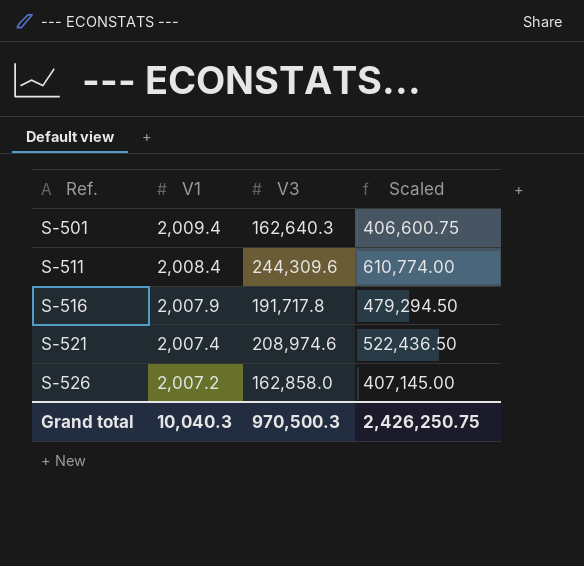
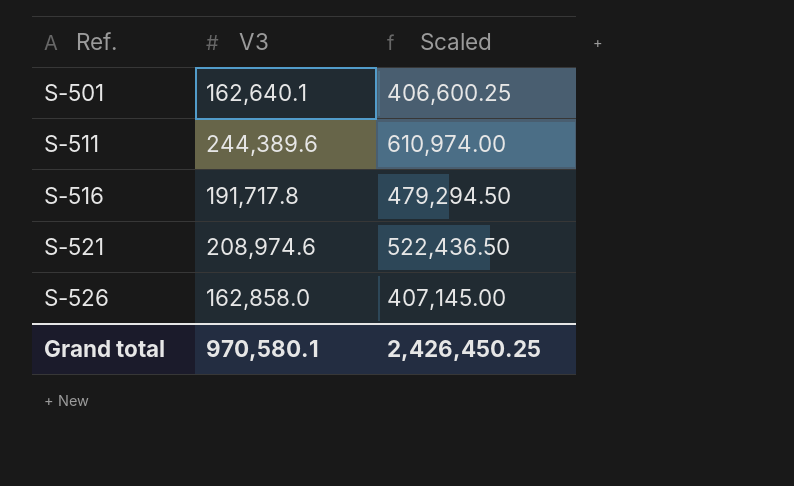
column V1 | position: 2 -> none
S-501 | V3: 162,640.3 -> 162,640.1
S-501 | Scaled: 406,600.75 -> 406,600.25
S-511 | V3: 244,309.6 -> 244,389.6
S-511 | Scaled: 610,774.00 -> 610,974.00
Grand total | V3: 970,500.3 -> 970,580.1
Grand total | Scaled: 2,426,250.75 -> 2,426,450.25

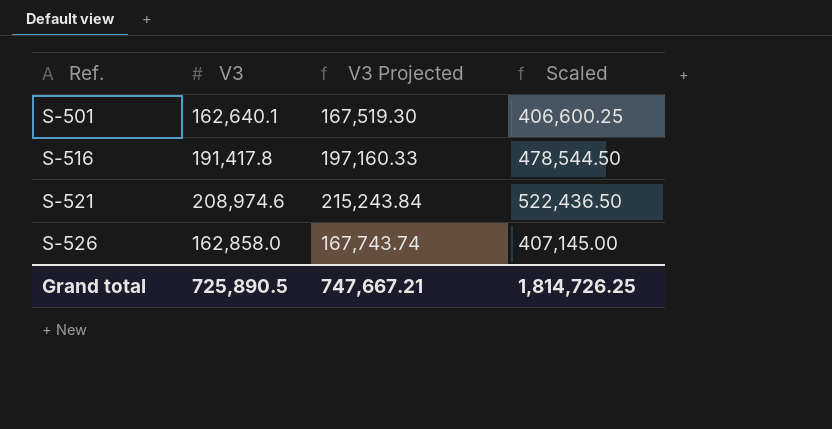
column V3 Projected | formula: none -> [V3] * 1.03
row S-511: 244,389.6 | 610,974.00 -> none
S-516 | V3: 191,717.8 -> 191,417.8
S-516 | Scaled: 479,294.50 -> 478,544.50
Grand total | V3: 970,580.1 -> 725,890.5
Grand total | Scaled: 2,426,450.25 -> 1,814,726.25

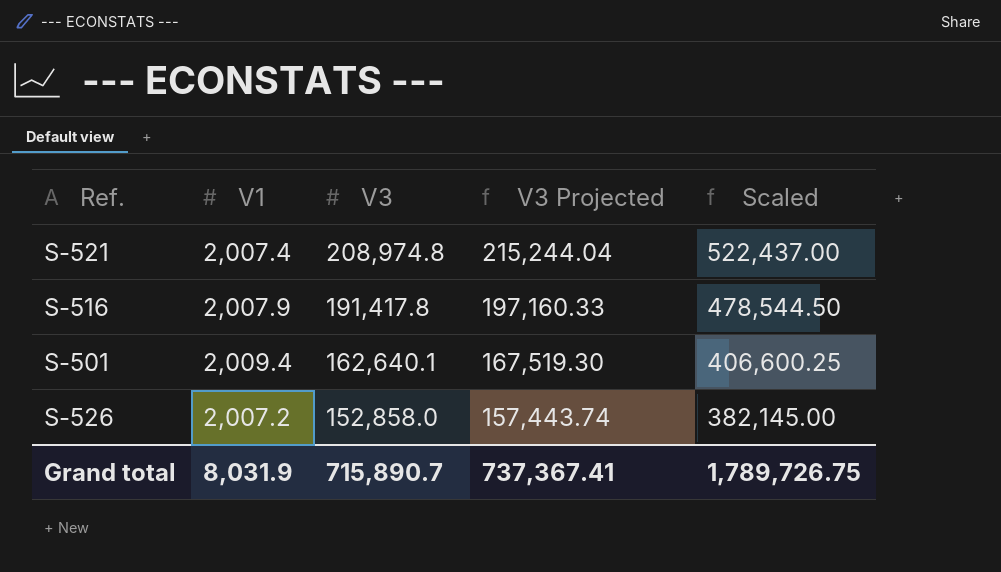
row order: Ref. ascending -> V3 descending
column V1 | position: none -> 2
S-521 | V3: 208,974.6 -> 208,974.8
S-521 | V3 Projected: 215,243.84 -> 215,244.04
S-521 | Scaled: 522,436.50 -> 522,437.00
S-526 | V3: 162,858.0 -> 152,858.0
S-526 | V3 Projected: 167,743.74 -> 157,443.74
S-526 | Scaled: 407,145.00 -> 382,145.00
Grand total | V3: 725,890.5 -> 715,890.7
Grand total | V3 Projected: 747,667.21 -> 737,367.41
Grand total | Scaled: 1,814,726.25 -> 1,789,726.75

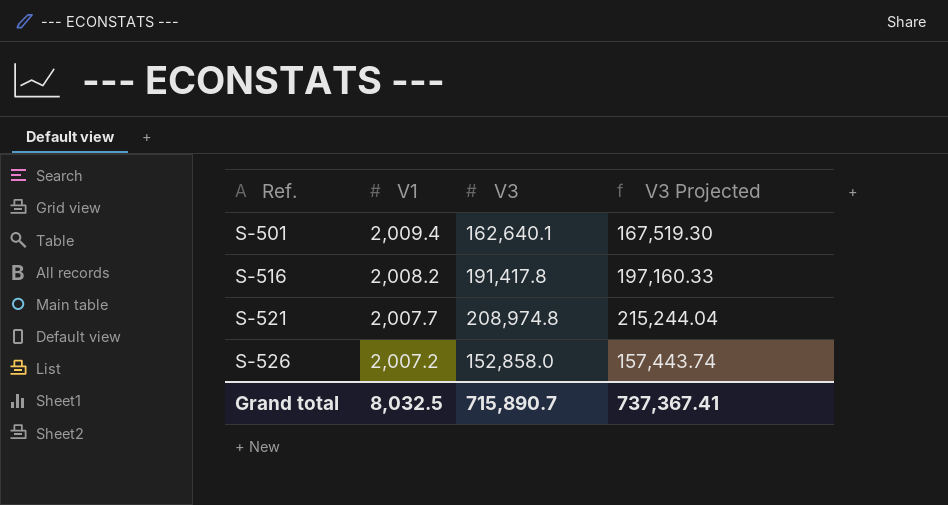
row order: V3 descending -> Ref. ascending
column Scaled | formula: [V3] * 2.5 -> none
S-516 | V1: 2,007.9 -> 2,008.2
S-521 | V1: 2,007.4 -> 2,007.7
Grand total | V1: 8,031.9 -> 8,032.5

